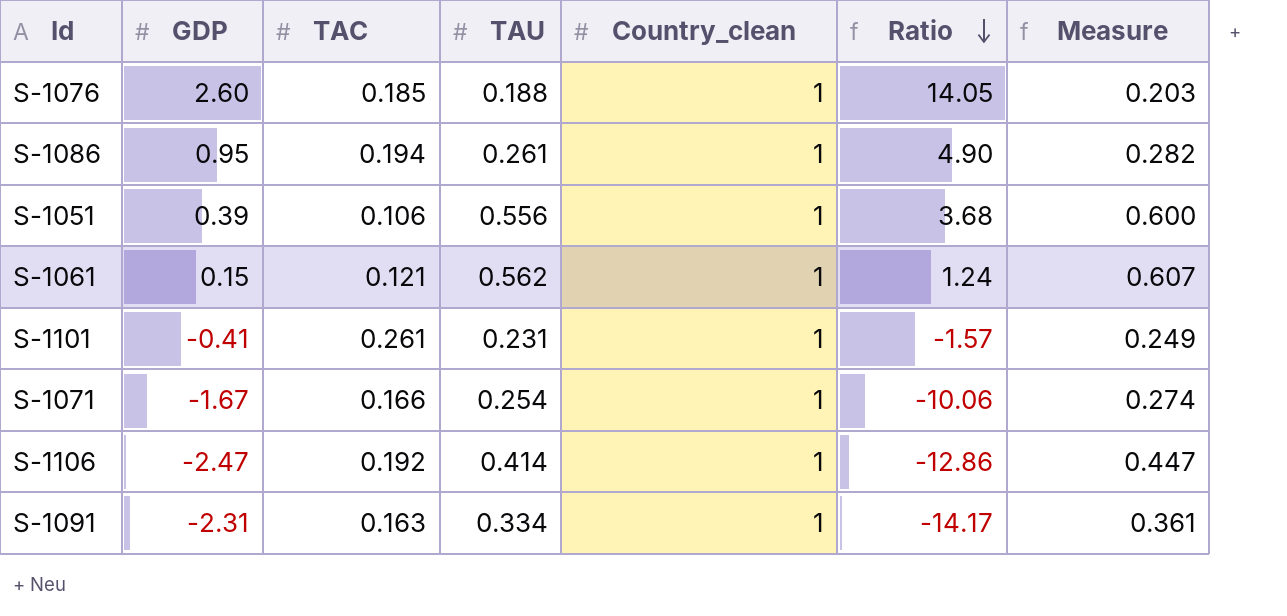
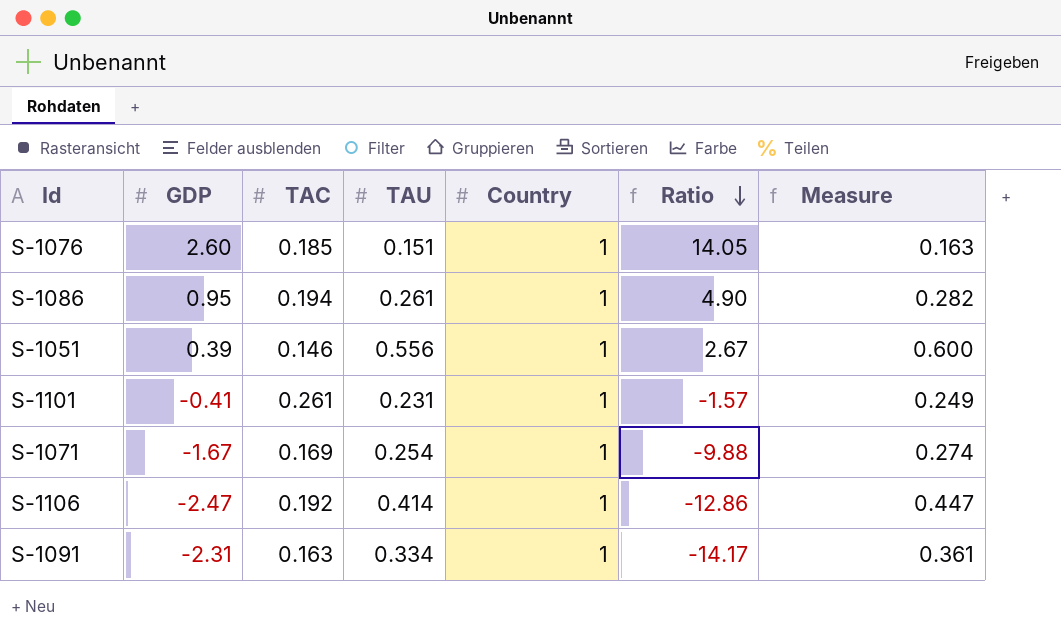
column name: Country_clean -> Country
row S-1061: 0.15 | 0.121 | 0.562 | 1 | 1.24 | 0.607 -> none
S-1076 | TAU: 0.188 -> 0.151
S-1076 | Measure: 0.203 -> 0.163
S-1051 | TAC: 0.106 -> 0.146
S-1051 | Ratio: 3.68 -> 2.67
S-1071 | TAC: 0.166 -> 0.169
S-1071 | Ratio: -10.06 -> -9.88

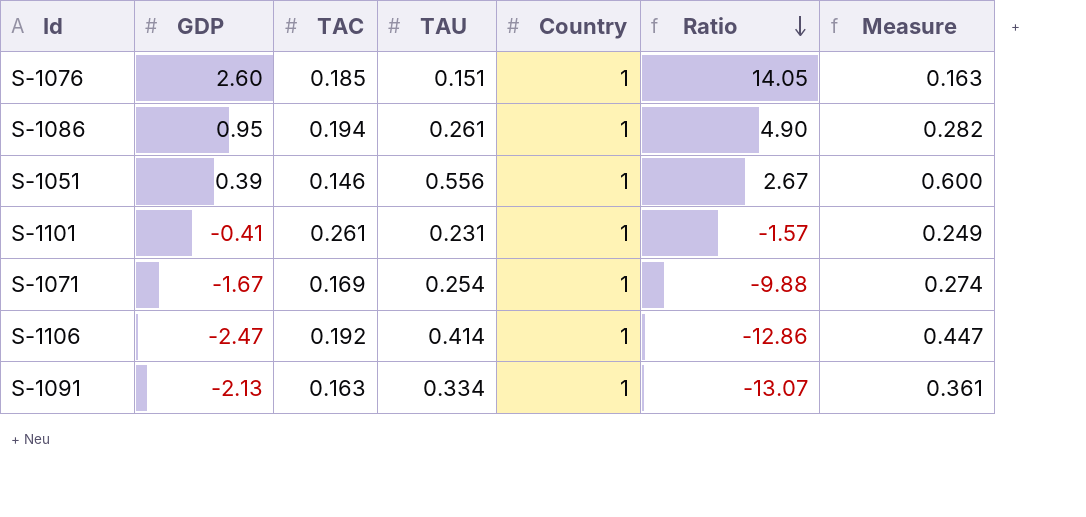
S-1091 | GDP: -2.31 -> -2.13
S-1091 | Ratio: -14.17 -> -13.07

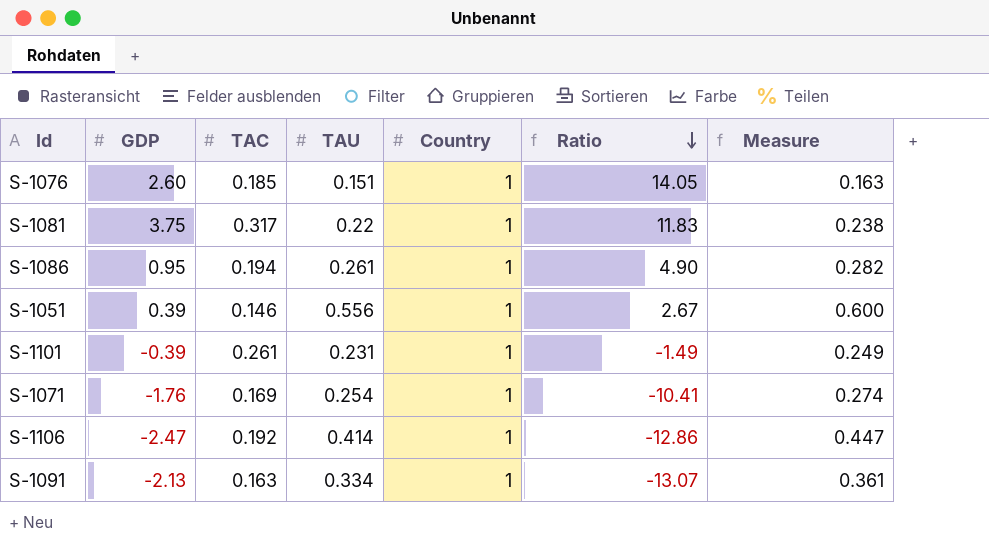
row S-1081: none -> 3.75 | 0.317 | 0.22 | 1 | 11.83 | 0.238
S-1101 | GDP: -0.41 -> -0.39
S-1101 | Ratio: -1.57 -> -1.49
S-1071 | GDP: -1.67 -> -1.76
S-1071 | Ratio: -9.88 -> -10.41

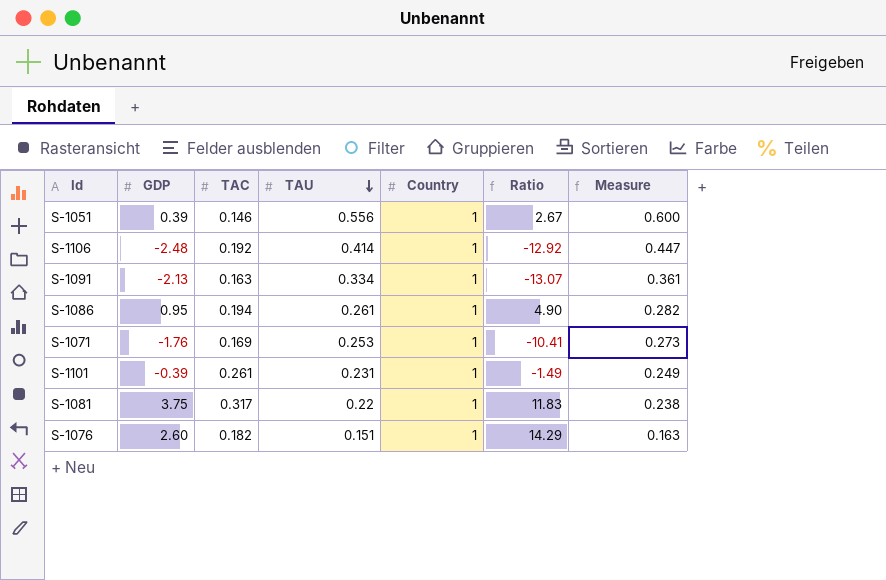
row order: Ratio descending -> TAU descending
S-1106 | GDP: -2.47 -> -2.48
S-1106 | Ratio: -12.86 -> -12.92
S-1071 | TAU: 0.254 -> 0.253
S-1071 | Measure: 0.274 -> 0.273
S-1076 | TAC: 0.185 -> 0.182
S-1076 | Ratio: 14.05 -> 14.29

